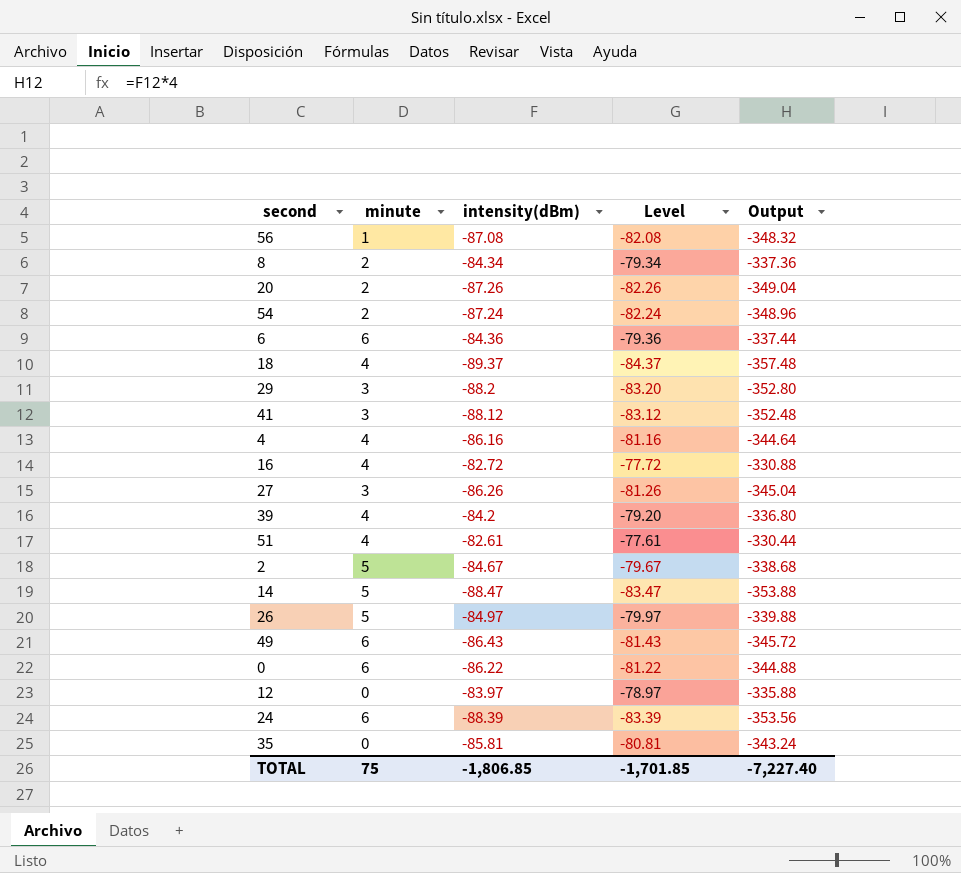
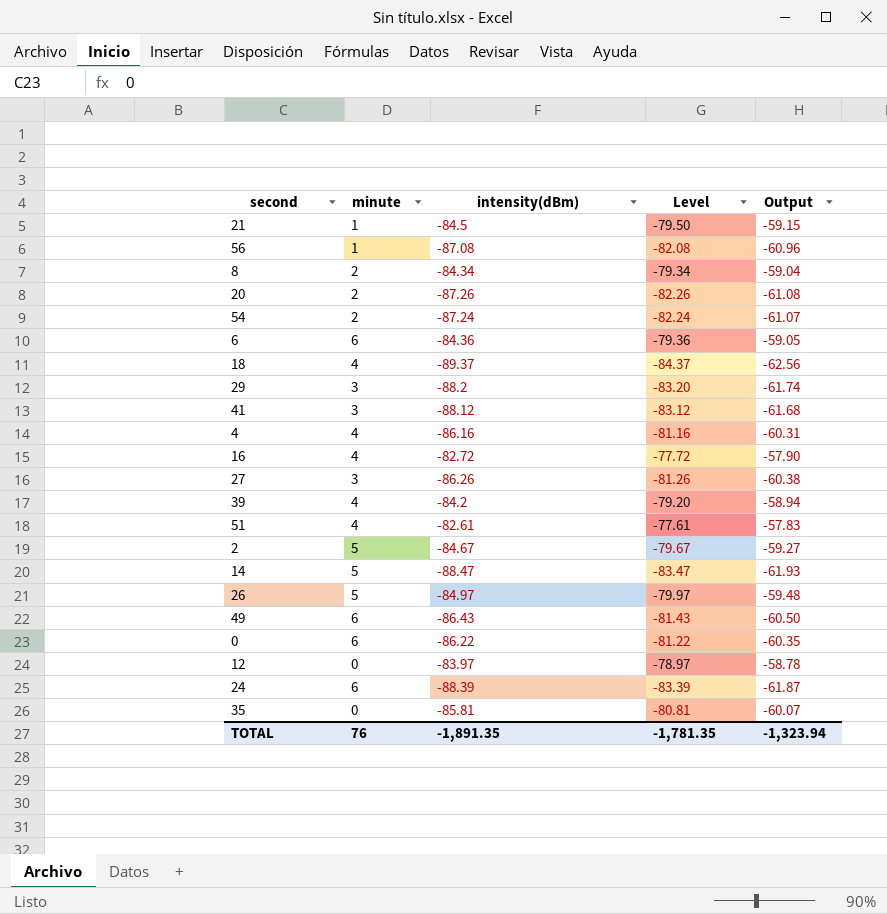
column Output | formula: [intensity(dBm)] * 4 -> [intensity(dBm)] * 0.7
row 21: none -> 1 | -84.5 | -79.50 | -59.15
TOTAL | minute: 75 -> 76
TOTAL | intensity(dBm): -1,806.85 -> -1,891.35
TOTAL | Level: -1,701.85 -> -1,781.35
TOTAL | Output: -7,227.40 -> -1,323.94

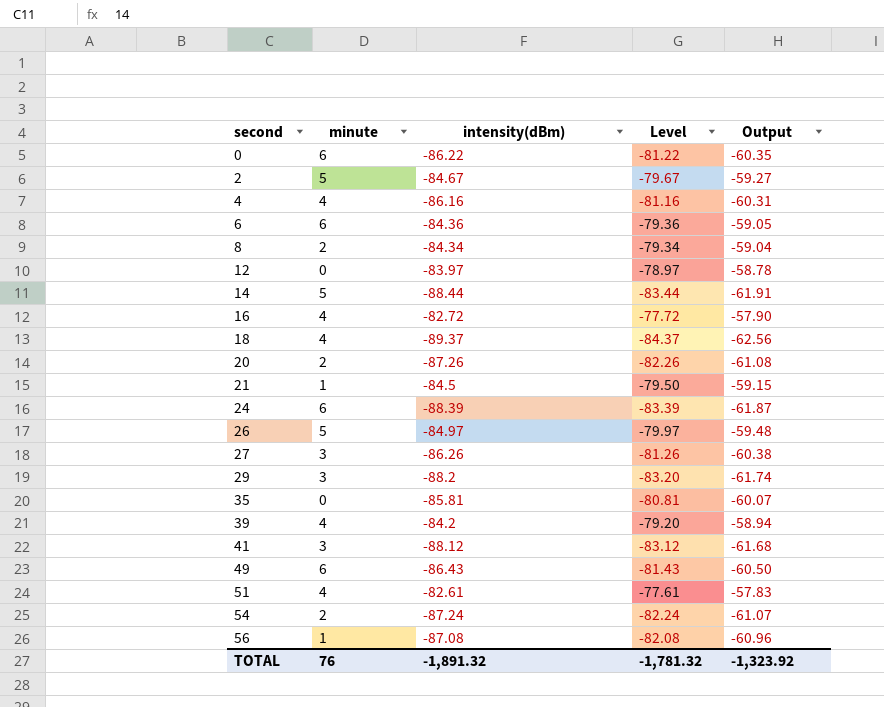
row order: none -> second ascending
14 | intensity(dBm): -88.47 -> -88.44
14 | Level: -83.47 -> -83.44
14 | Output: -61.93 -> -61.91
TOTAL | intensity(dBm): -1,891.35 -> -1,891.32
TOTAL | Level: -1,781.35 -> -1,781.32
TOTAL | Output: -1,323.94 -> -1,323.92

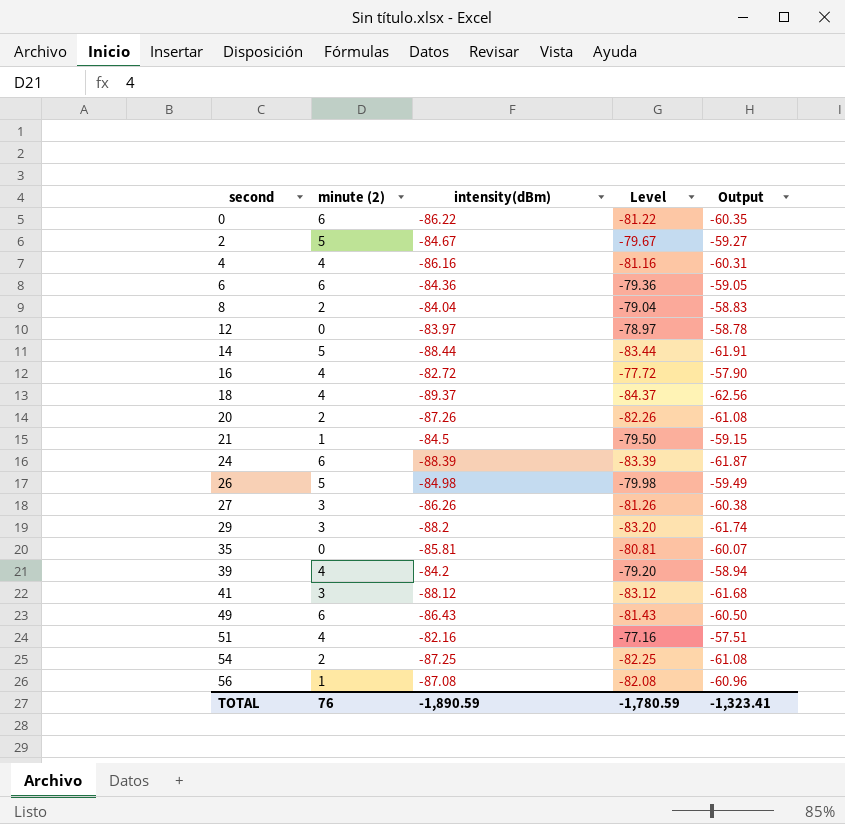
column name: minute -> minute (2)
8 | intensity(dBm): -84.34 -> -84.04
8 | Level: -79.34 -> -79.04
8 | Output: -59.04 -> -58.83
26 | intensity(dBm): -84.97 -> -84.98
26 | Level: -79.97 -> -79.98
26 | Output: -59.48 -> -59.49
51 | intensity(dBm): -82.61 -> -82.16
51 | Level: -77.61 -> -77.16
51 | Output: -57.83 -> -57.51
54 | intensity(dBm): -87.24 -> -87.25
54 | Level: -82.24 -> -82.25
54 | Output: -61.07 -> -61.08
TOTAL | intensity(dBm): -1,891.32 -> -1,890.59
TOTAL | Level: -1,781.32 -> -1,780.59
TOTAL | Output: -1,323.92 -> -1,323.41

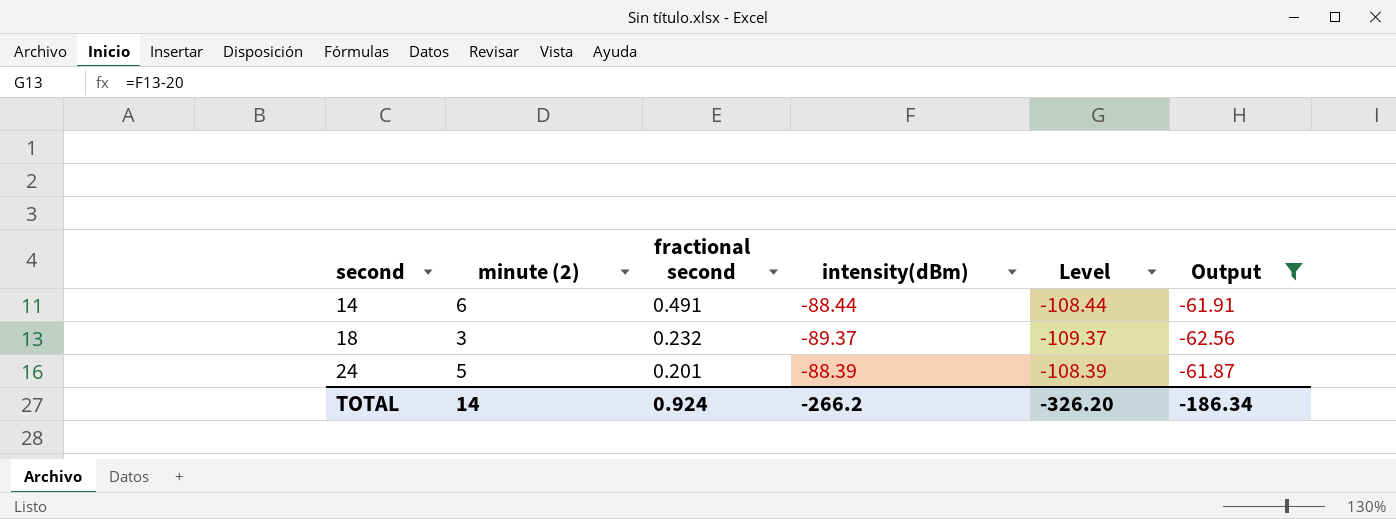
filter: none -> Output <= -61.87
column fractional second | position: none -> 3
column Level | formula: [intensity(dBm)] + 5 -> [intensity(dBm)] - 20
14 | minute (2): 5 -> 6
18 | minute (2): 4 -> 3
24 | minute (2): 6 -> 5
TOTAL | minute (2): 76 -> 14
TOTAL | intensity(dBm): -1,890.59 -> -266.2
TOTAL | Level: -1,780.59 -> -326.20
TOTAL | Output: -1,323.41 -> -186.34

